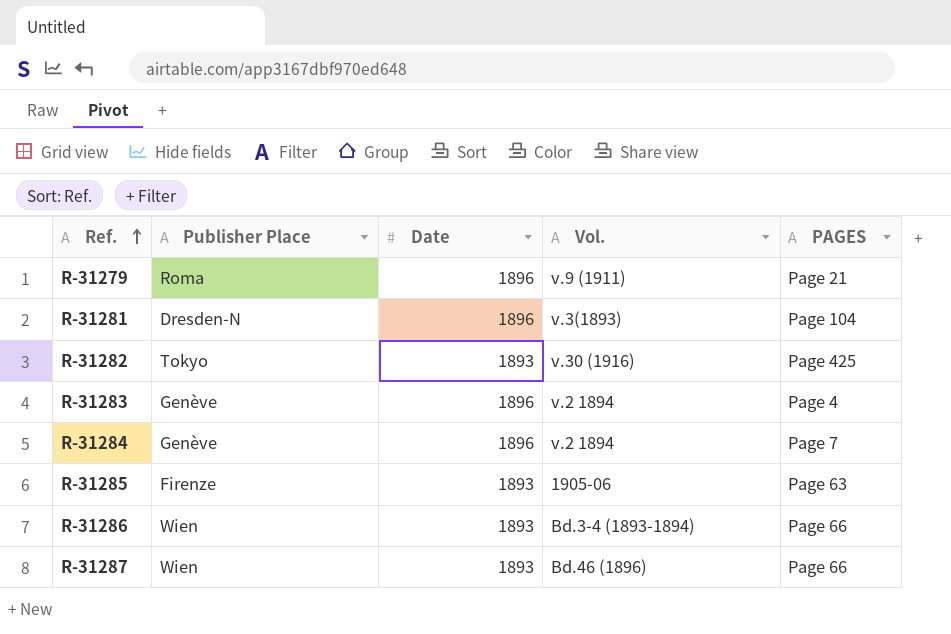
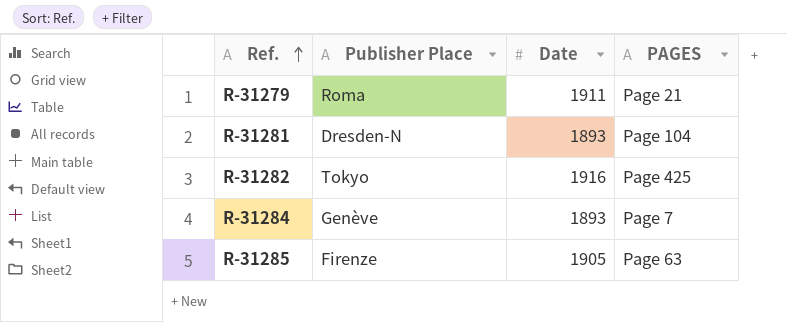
column Vol. | position: 4 -> none
row R-31283: Genève | 1896 | v.2 1894 | Page 4 -> none
row R-31286: Wien | 1893 | Bd.3-4 (1893-1894) | Page 66 -> none
row R-31287: Wien | 1893 | Bd.46 (1896) | Page 66 -> none
R-31279 | Date: 1896 -> 1911
R-31281 | Date: 1896 -> 1893
R-31282 | Date: 1893 -> 1916
R-31284 | Date: 1896 -> 1893
R-31285 | Date: 1893 -> 1905

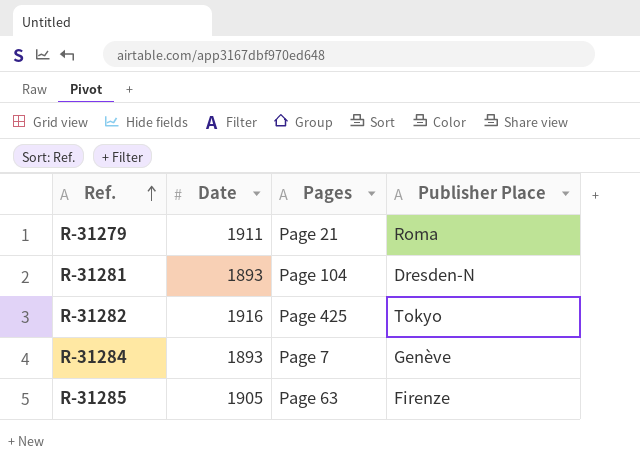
column name: PAGES -> Pages
column Publisher Place | position: 2 -> 4

